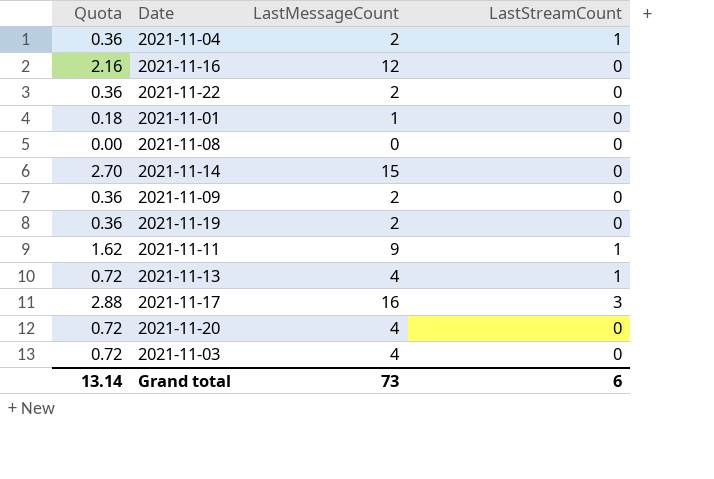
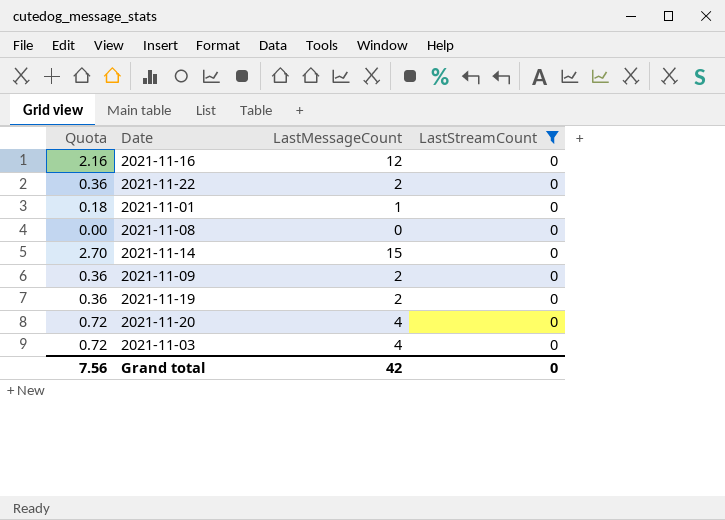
filter: none -> LastStreamCount = 0
Grand total | Quota: 13.14 -> 7.56
Grand total | LastMessageCount: 73 -> 42
Grand total | LastStreamCount: 6 -> 0

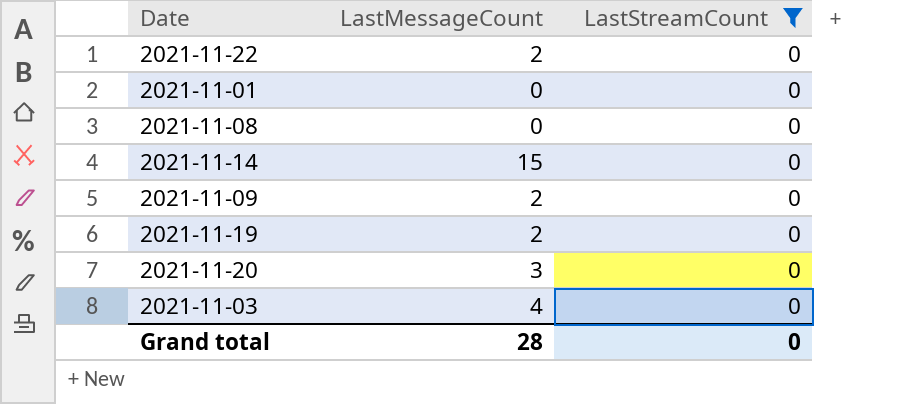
column Quota | formula: [LastMessageCount] * 0.18 -> none
row 2021-11-16: 2.16 | 12 | 0 -> none
2021-11-01 | LastMessageCount: 1 -> 0
2021-11-20 | LastMessageCount: 4 -> 3
Grand total | LastMessageCount: 42 -> 28

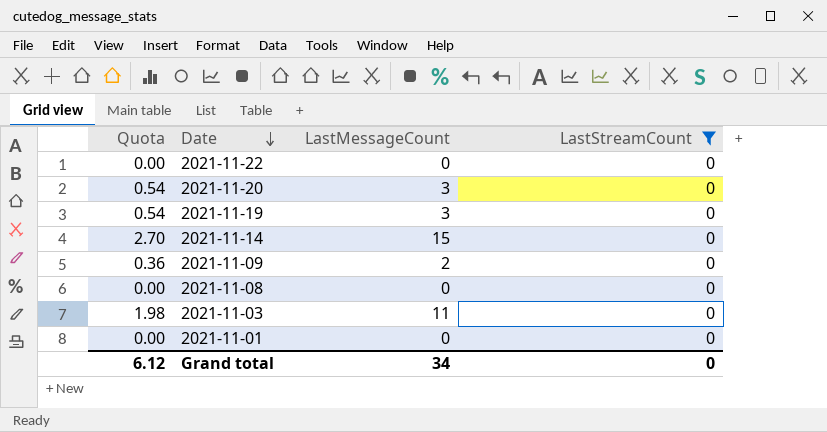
row order: none -> Date descending
column Quota | formula: none -> [LastMessageCount] * 0.18
2021-11-22 | LastMessageCount: 2 -> 0
2021-11-19 | LastMessageCount: 2 -> 3
2021-11-03 | LastMessageCount: 4 -> 11
Grand total | LastMessageCount: 28 -> 34

